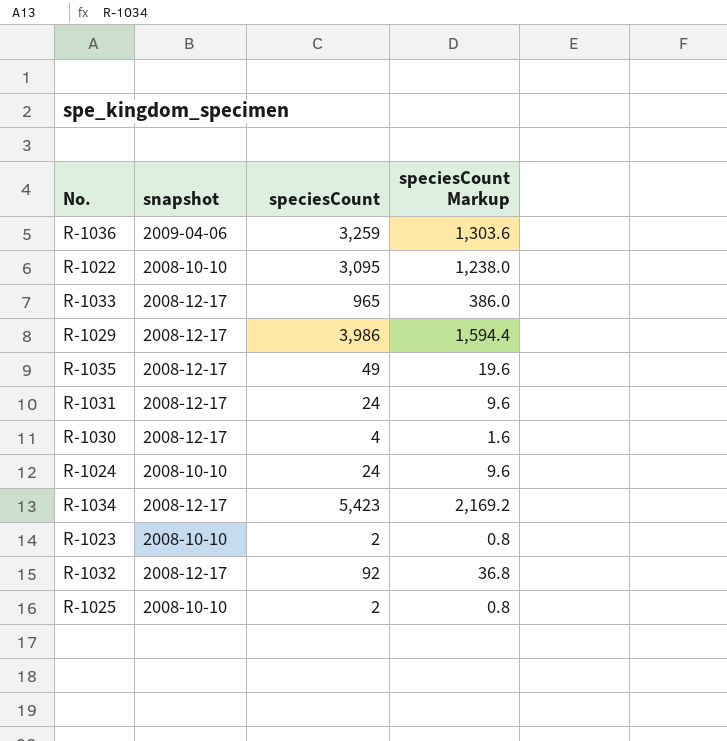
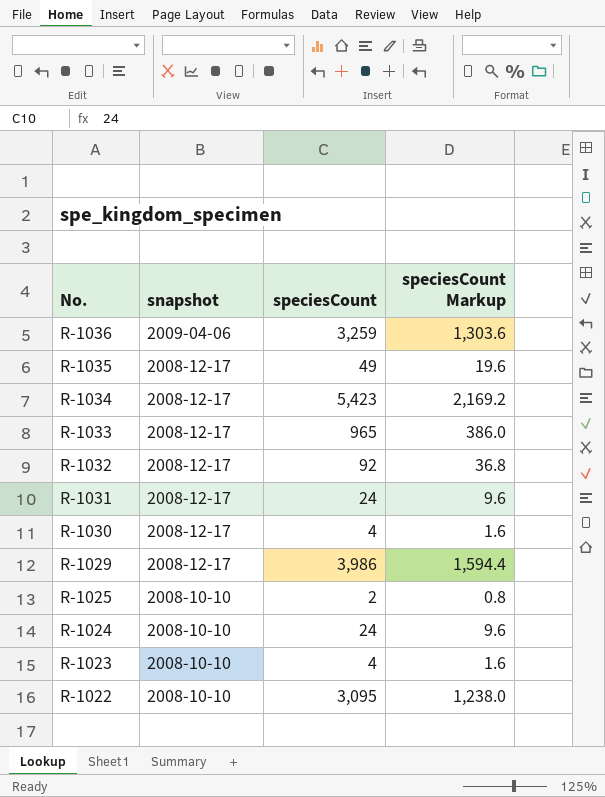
row order: none -> No. descending
R-1023 | speciesCount: 2 -> 4
R-1023 | speciesCount Markup: 0.8 -> 1.6

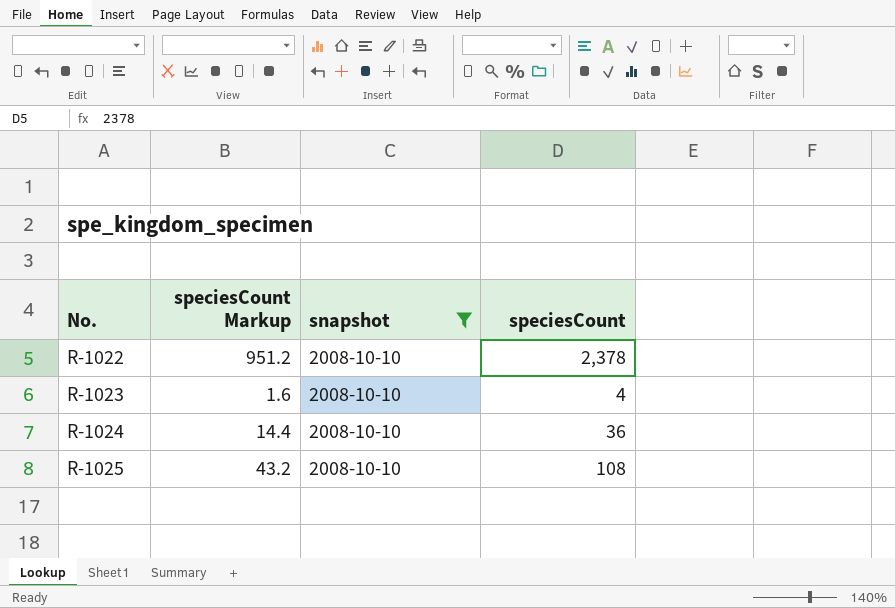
filter: none -> snapshot = 2008-10-10
row order: No. descending -> No. ascending
column speciesCount Markup | position: 4 -> 2
R-1022 | speciesCount Markup: 1,238.0 -> 951.2
R-1022 | speciesCount: 3,095 -> 2,378
R-1024 | speciesCount Markup: 9.6 -> 14.4
R-1024 | speciesCount: 24 -> 36
R-1025 | speciesCount Markup: 0.8 -> 43.2
R-1025 | speciesCount: 2 -> 108

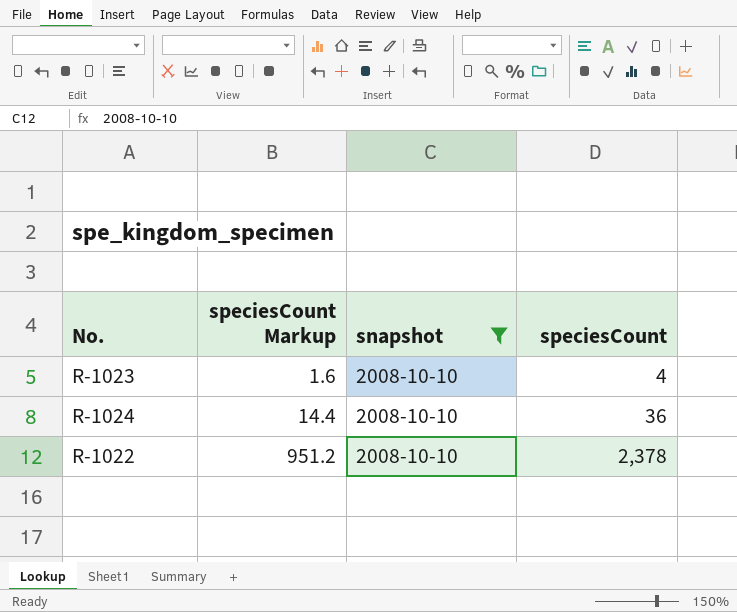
row order: No. ascending -> speciesCount Markup ascending
row R-1025: 43.2 | 2008-10-10 | 108 -> none

